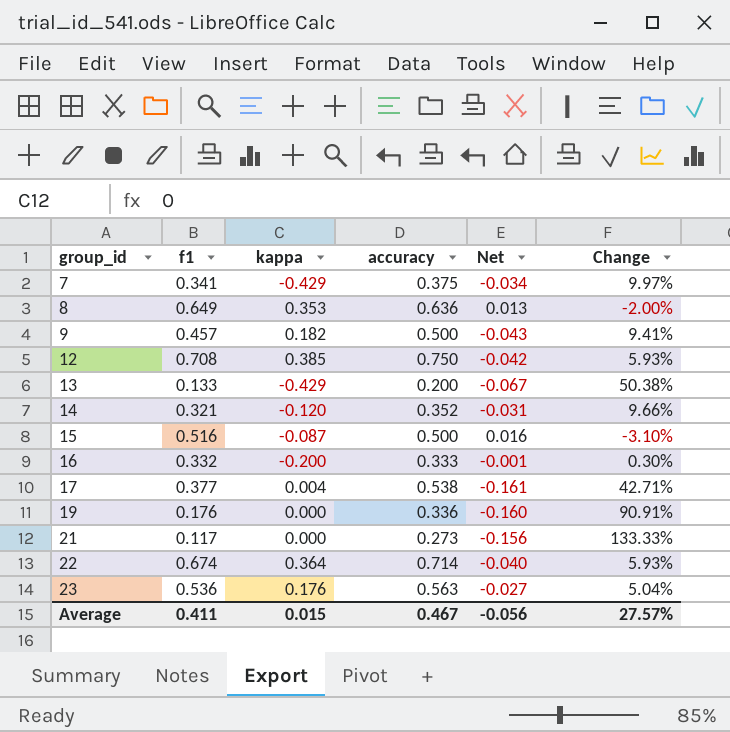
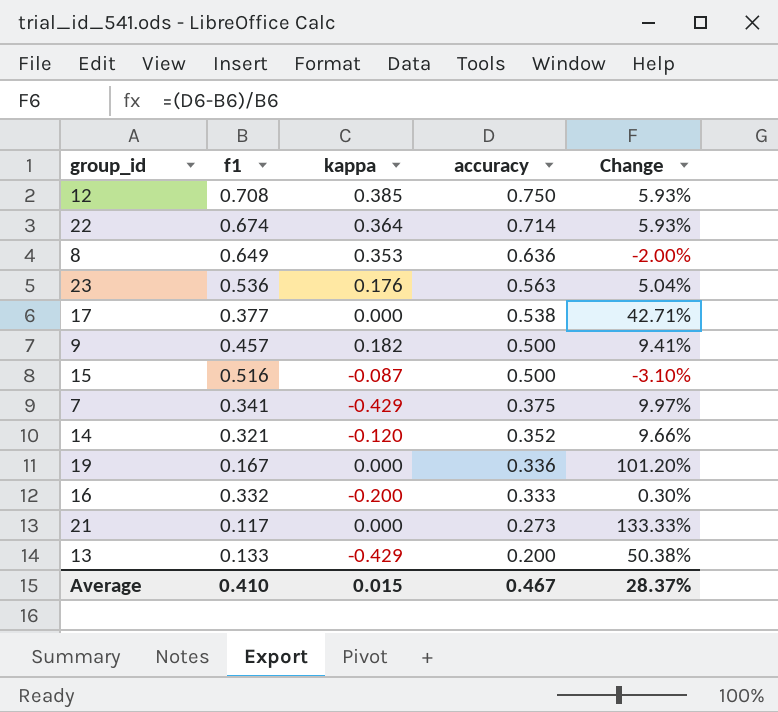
row order: group_id ascending -> accuracy descending
column Net | formula: [f1] - [accuracy] -> none
17 | kappa: 0.004 -> 0.000
19 | f1: 0.176 -> 0.167
19 | Change: 90.91% -> 101.20%
Average | f1: 0.411 -> 0.410
Average | Change: 27.57% -> 28.37%

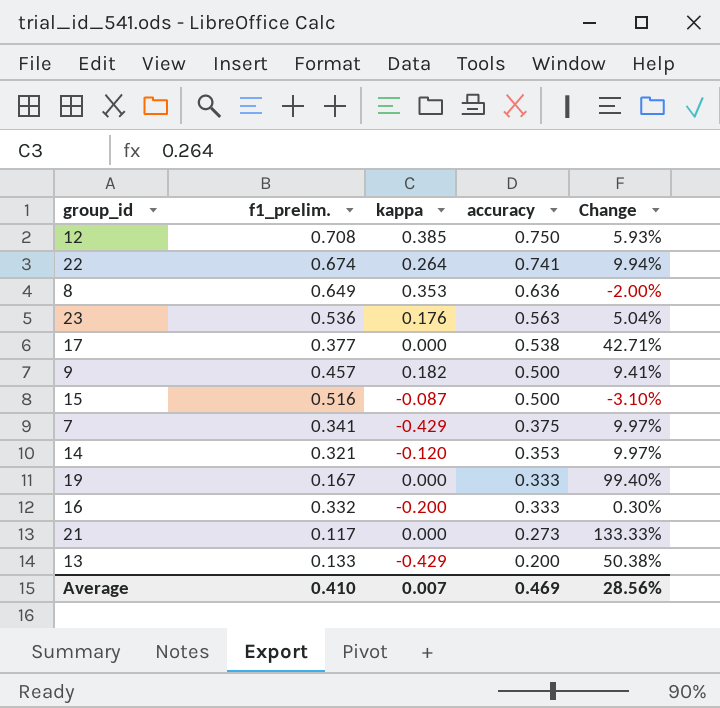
column name: f1 -> f1_prelim.
22 | kappa: 0.364 -> 0.264
22 | accuracy: 0.714 -> 0.741
22 | Change: 5.93% -> 9.94%
14 | accuracy: 0.352 -> 0.353
14 | Change: 9.66% -> 9.97%
19 | accuracy: 0.336 -> 0.333
19 | Change: 101.20% -> 99.40%
Average | kappa: 0.015 -> 0.007
Average | accuracy: 0.467 -> 0.469
Average | Change: 28.37% -> 28.56%

